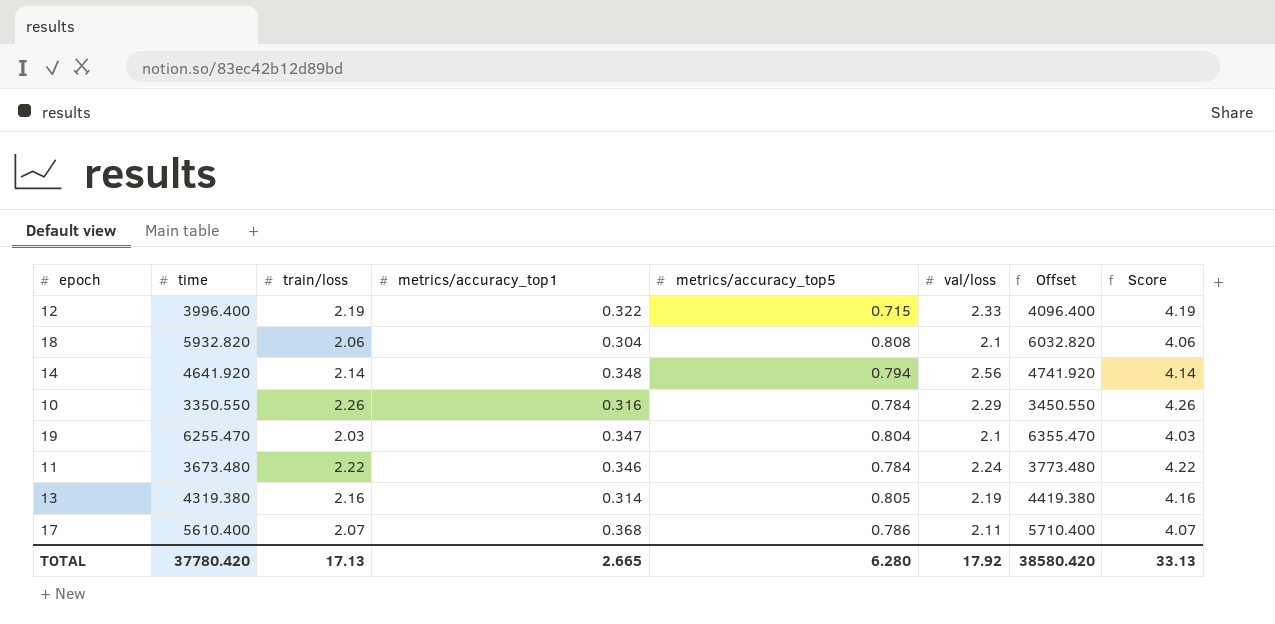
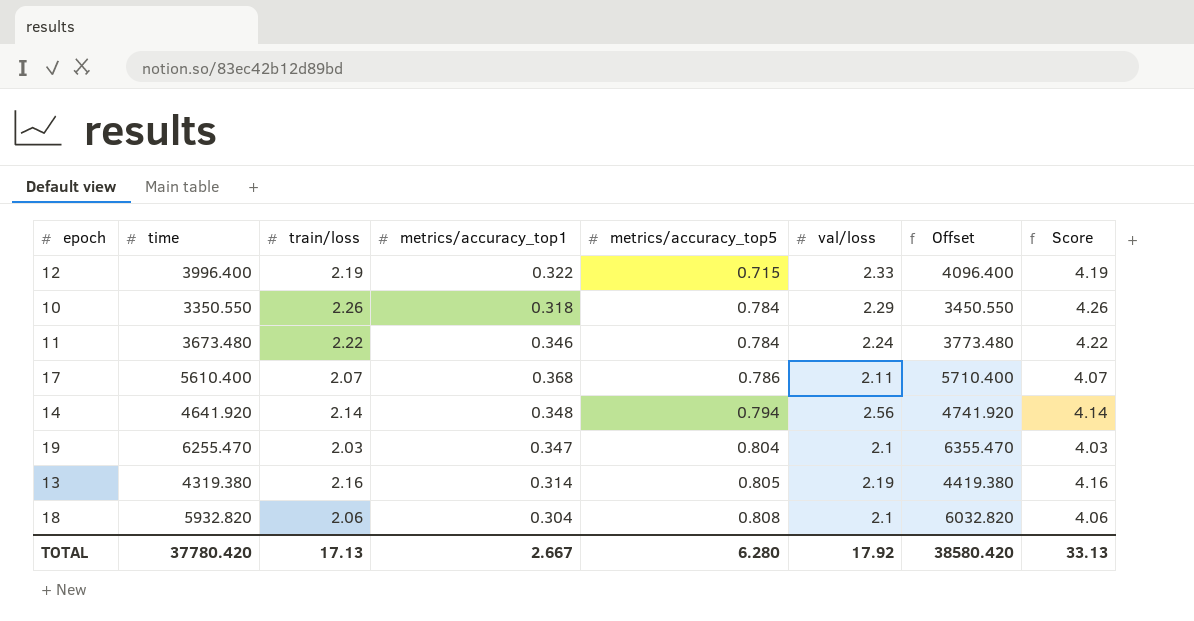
row order: none -> metrics/accuracy_top5 ascending
10 | metrics/accuracy_top1: 0.316 -> 0.318
TOTAL | metrics/accuracy_top1: 2.665 -> 2.667

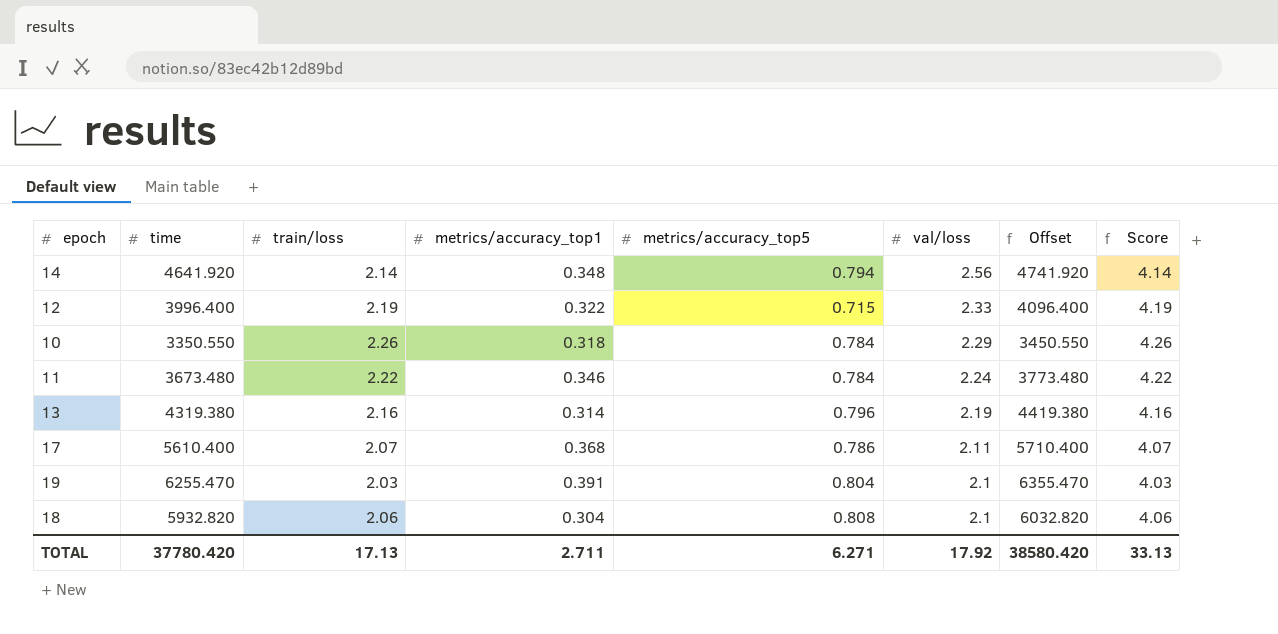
row order: metrics/accuracy_top5 ascending -> val/loss descending
13 | metrics/accuracy_top5: 0.805 -> 0.796
19 | metrics/accuracy_top1: 0.347 -> 0.391
TOTAL | metrics/accuracy_top1: 2.667 -> 2.711
TOTAL | metrics/accuracy_top5: 6.280 -> 6.271

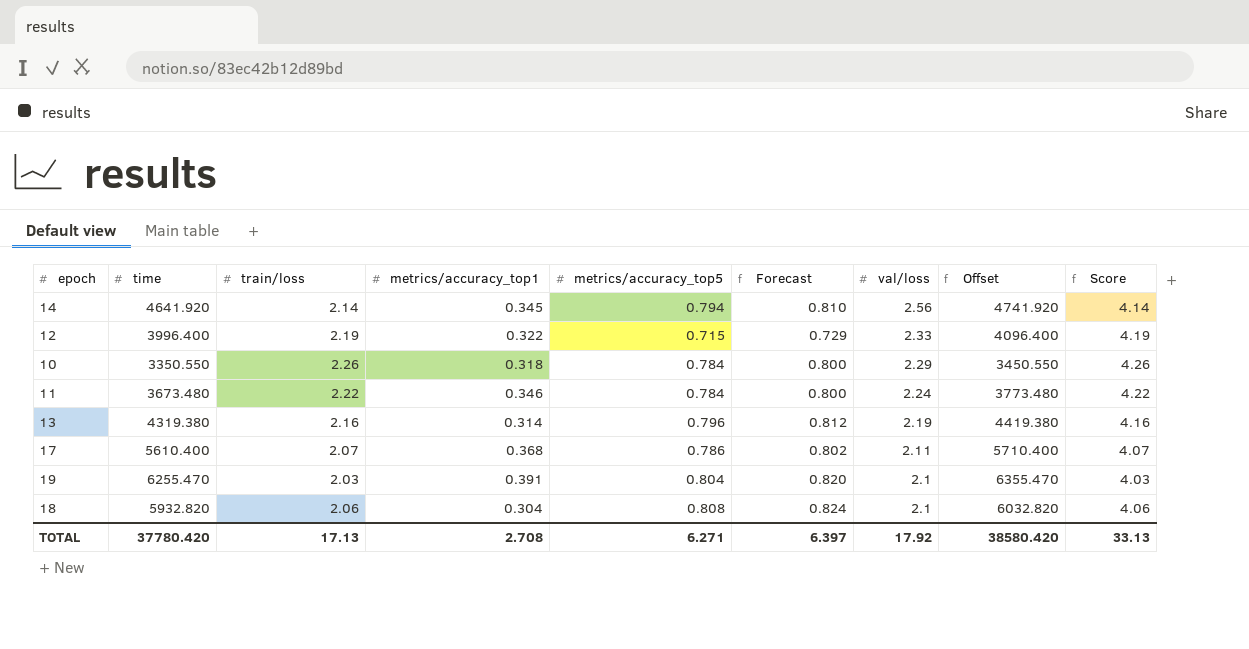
column Forecast | formula: none -> [metrics/accuracy_top5] * 1.02
14 | metrics/accuracy_top1: 0.348 -> 0.345
TOTAL | metrics/accuracy_top1: 2.711 -> 2.708

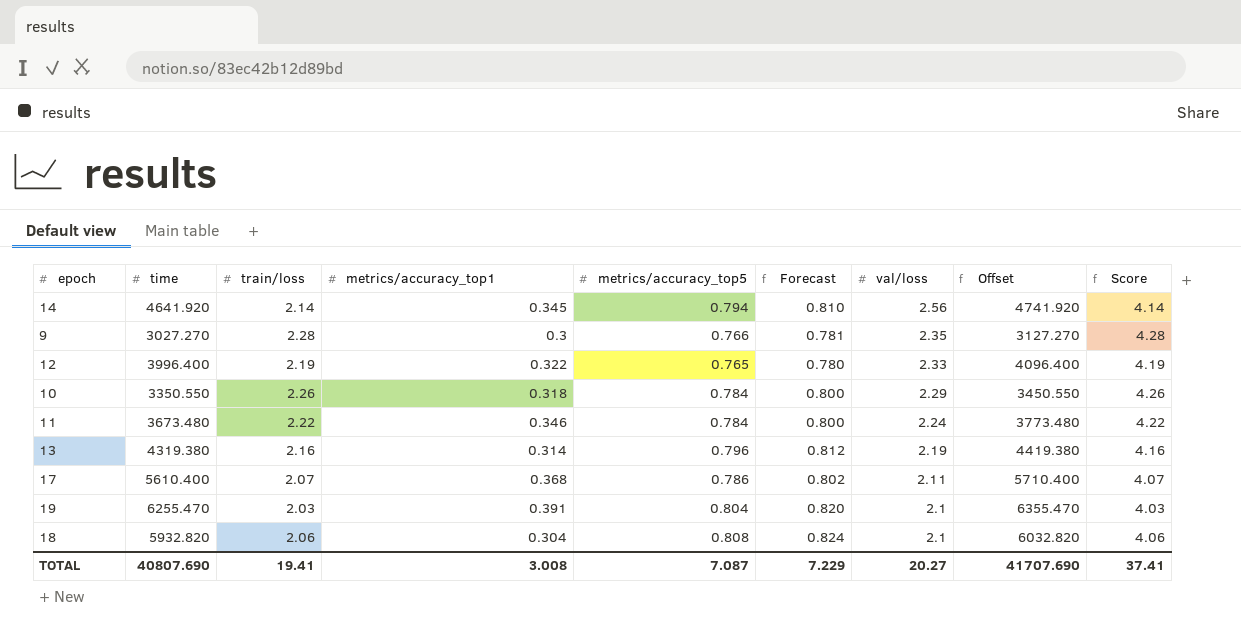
row 9: none -> 3027.270 | 2.28 | 0.3 | 0.766 | 0.781 | 2.35 | 3127.270 | 4.28
12 | metrics/accuracy_top5: 0.715 -> 0.765
12 | Forecast: 0.729 -> 0.780
TOTAL | time: 37780.420 -> 40807.690
TOTAL | train/loss: 17.13 -> 19.41
TOTAL | metrics/accuracy_top1: 2.708 -> 3.008
TOTAL | metrics/accuracy_top5: 6.271 -> 7.087
TOTAL | Forecast: 6.397 -> 7.229
TOTAL | val/loss: 17.92 -> 20.27
TOTAL | Offset: 38580.420 -> 41707.690
TOTAL | Score: 33.13 -> 37.41

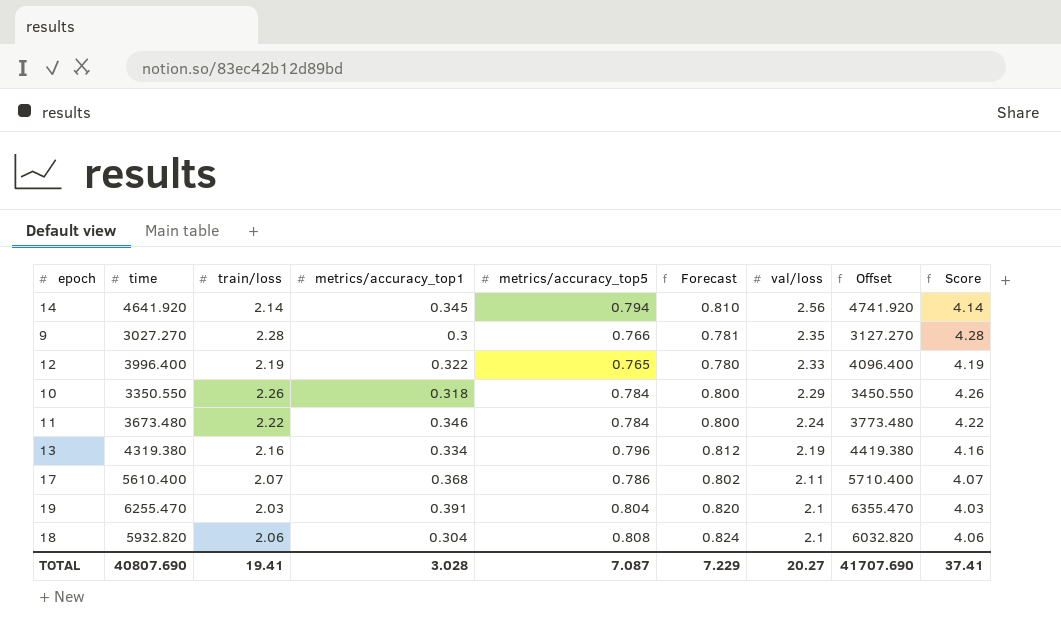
13 | metrics/accuracy_top1: 0.314 -> 0.334
TOTAL | metrics/accuracy_top1: 3.008 -> 3.028

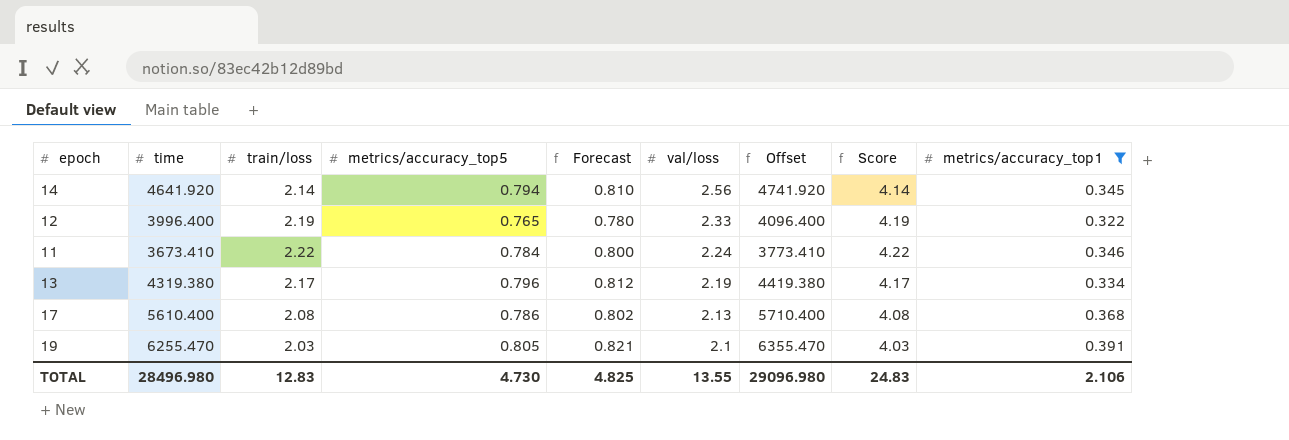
filter: none -> metrics/accuracy_top1 >= 0.322
column metrics/accuracy_top1 | position: 4 -> 9
11 | time: 3673.480 -> 3673.410
11 | Offset: 3773.480 -> 3773.410
13 | train/loss: 2.16 -> 2.17
13 | Score: 4.16 -> 4.17
17 | train/loss: 2.07 -> 2.08
17 | val/loss: 2.11 -> 2.13
17 | Score: 4.07 -> 4.08
19 | metrics/accuracy_top5: 0.804 -> 0.805
19 | Forecast: 0.820 -> 0.821
TOTAL | time: 40807.690 -> 28496.980
TOTAL | train/loss: 19.41 -> 12.83
TOTAL | metrics/accuracy_top5: 7.087 -> 4.730
TOTAL | Forecast: 7.229 -> 4.825
TOTAL | val/loss: 20.27 -> 13.55
TOTAL | Offset: 41707.690 -> 29096.980
TOTAL | Score: 37.41 -> 24.83
TOTAL | metrics/accuracy_top1: 3.028 -> 2.106

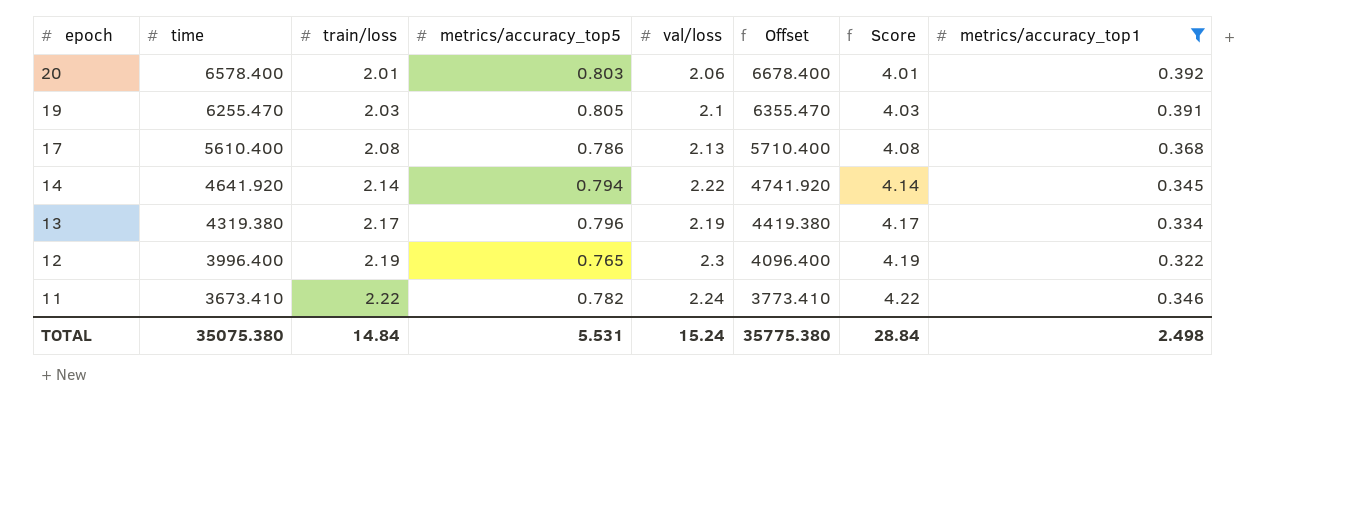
row order: val/loss descending -> epoch descending
column Forecast | formula: [metrics/accuracy_top5] * 1.02 -> none
row 20: none -> 6578.400 | 2.01 | 0.803 | 2.06 | 6678.400 | 4.01 | 0.392
14 | val/loss: 2.56 -> 2.22
12 | val/loss: 2.33 -> 2.3
11 | metrics/accuracy_top5: 0.784 -> 0.782
TOTAL | time: 28496.980 -> 35075.380
TOTAL | train/loss: 12.83 -> 14.84
TOTAL | metrics/accuracy_top5: 4.730 -> 5.531
TOTAL | val/loss: 13.55 -> 15.24
TOTAL | Offset: 29096.980 -> 35775.380
TOTAL | Score: 24.83 -> 28.84
TOTAL | metrics/accuracy_top1: 2.106 -> 2.498

